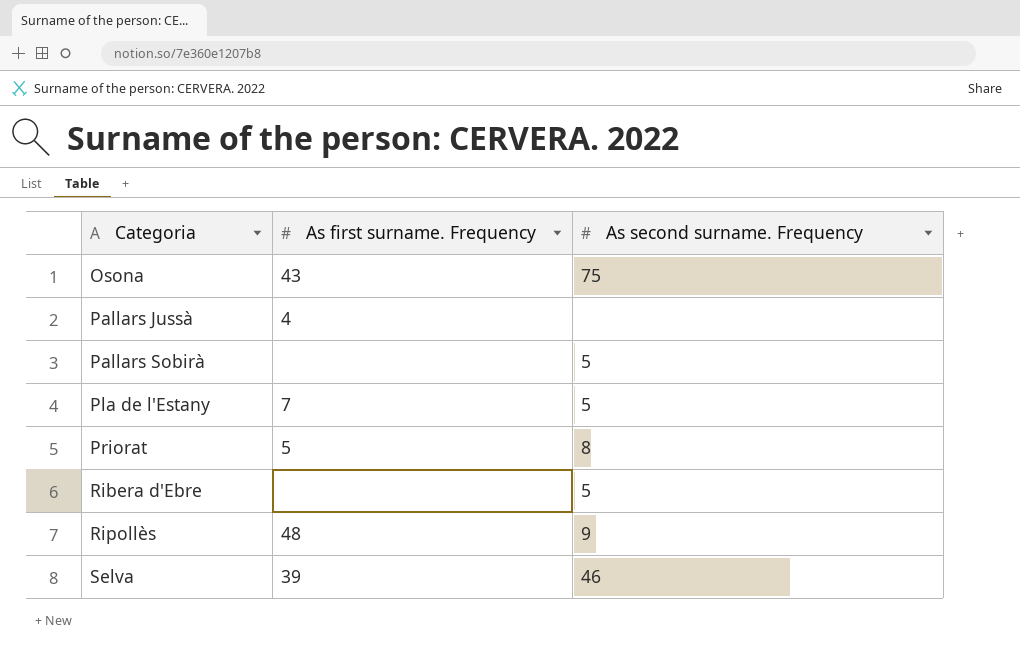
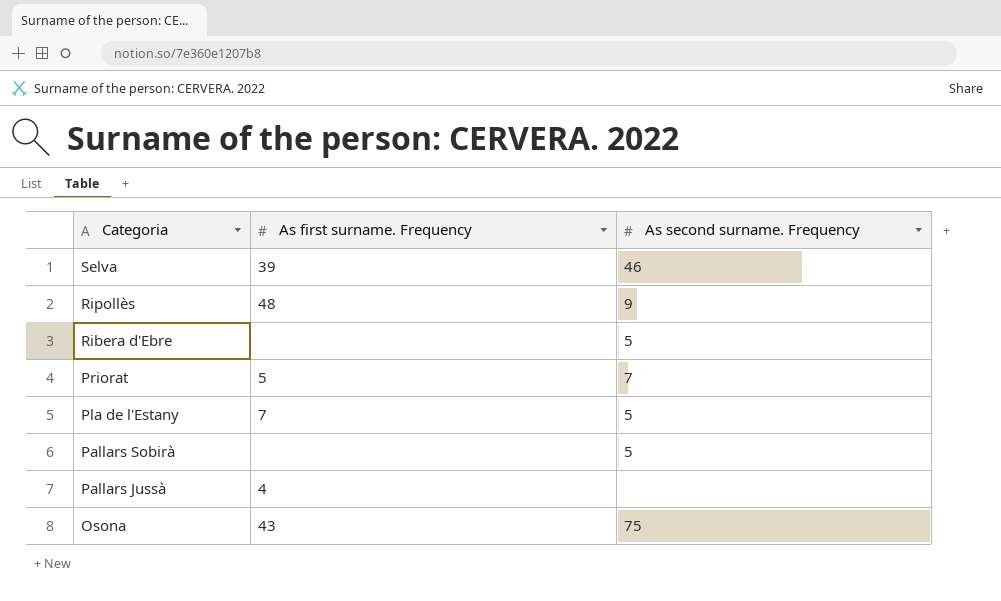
row order: Categoria ascending -> Categoria descending
Priorat | As second surname. Frequency: 8 -> 7

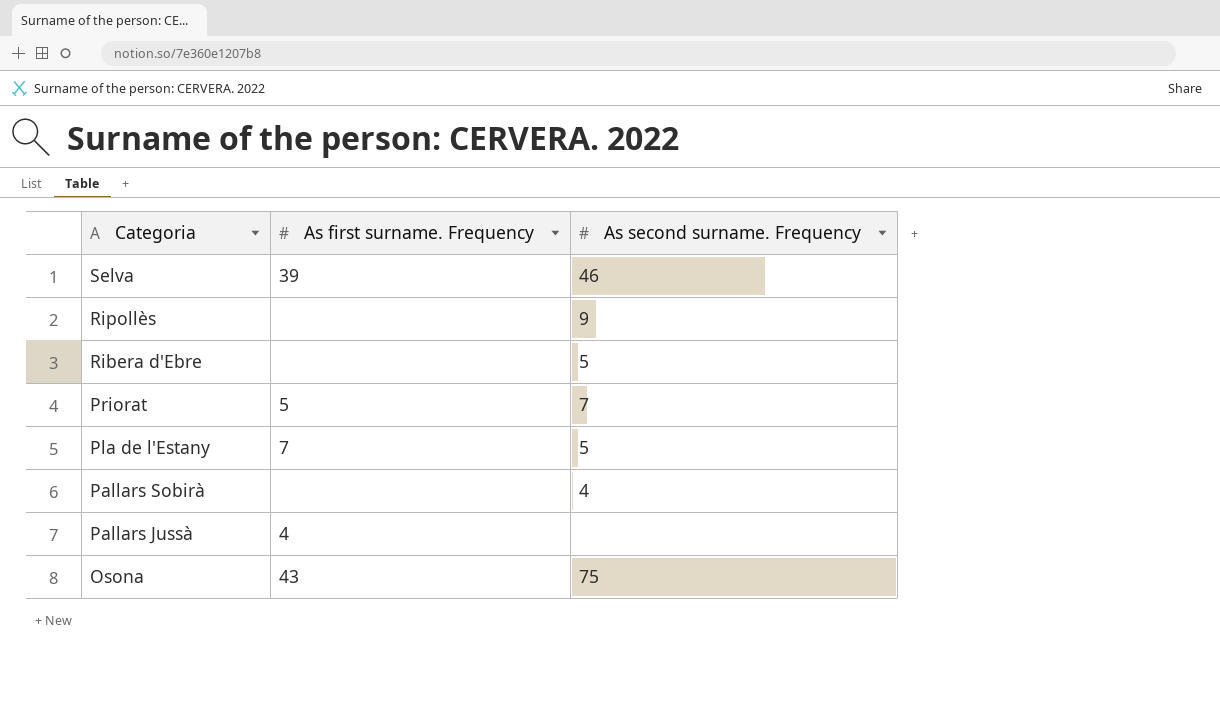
Ripollès | As first surname. Frequency: 48 -> none
Pallars Sobirà | As second surname. Frequency: 5 -> 4

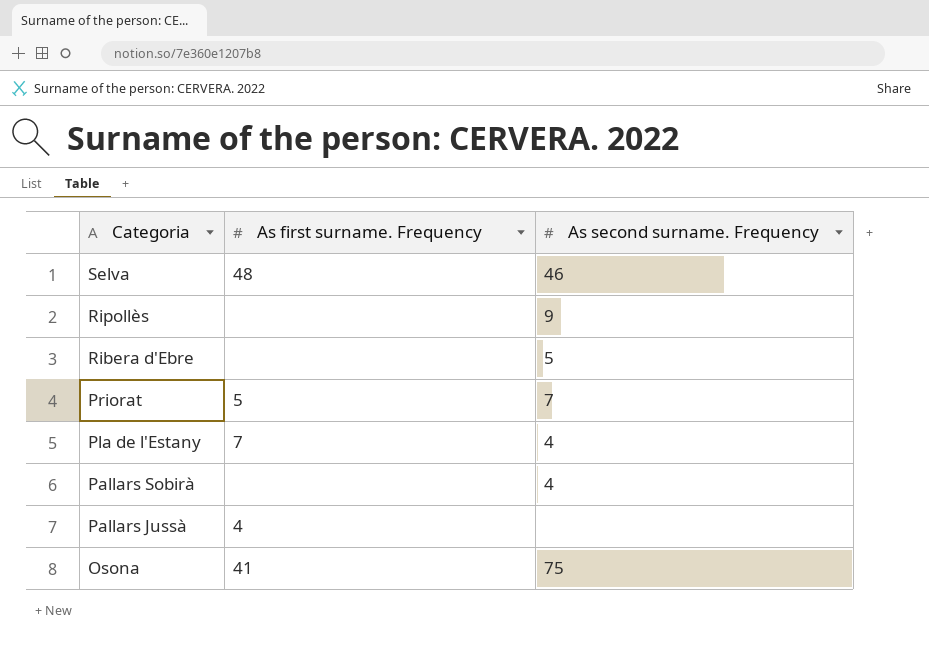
Selva | As first surname. Frequency: 39 -> 48
Pla de l'Estany | As second surname. Frequency: 5 -> 4
Osona | As first surname. Frequency: 43 -> 41

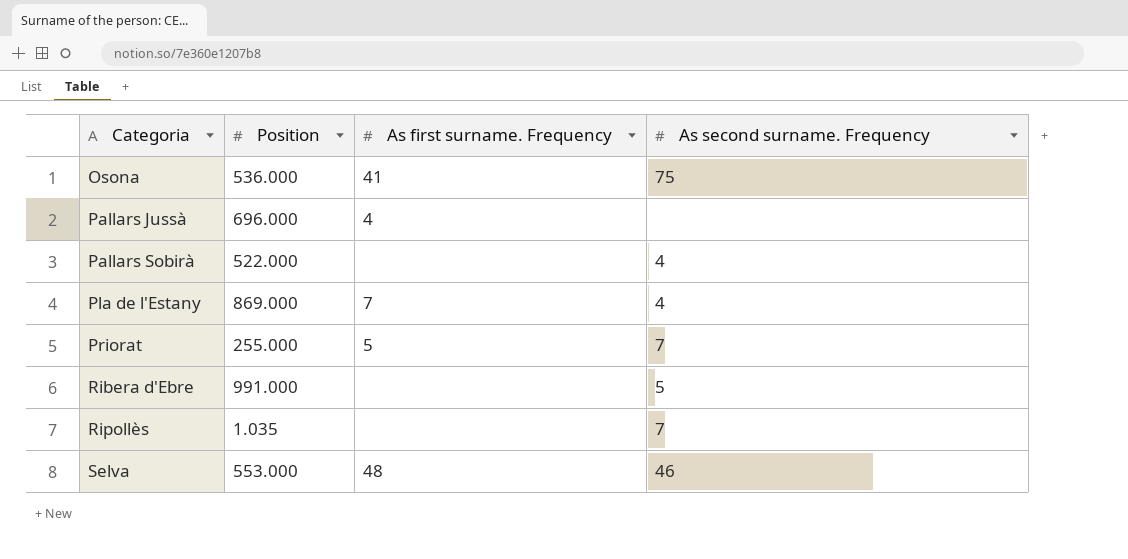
row order: Categoria descending -> Categoria ascending
column Position | position: none -> 2
Ripollès | As second surname. Frequency: 9 -> 7

